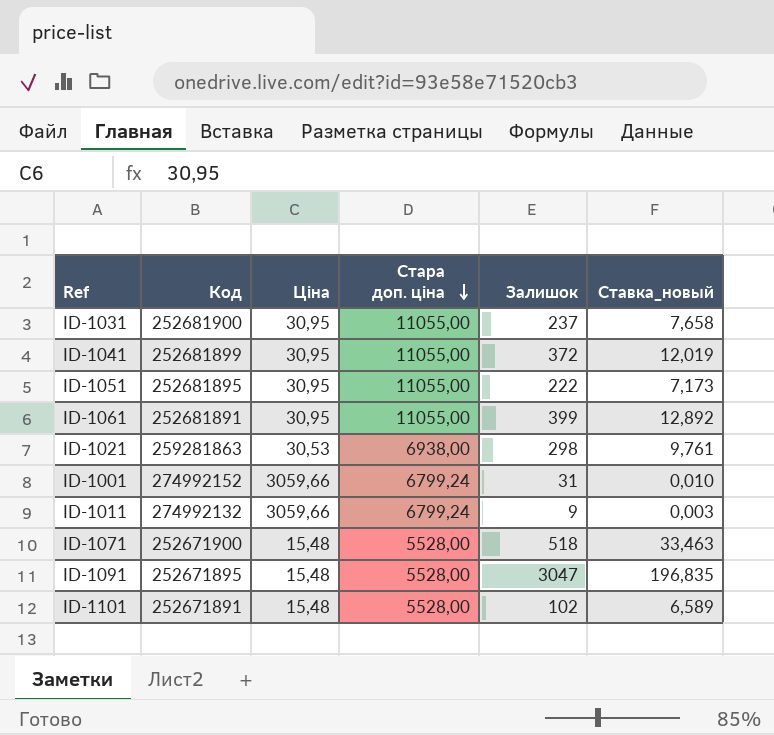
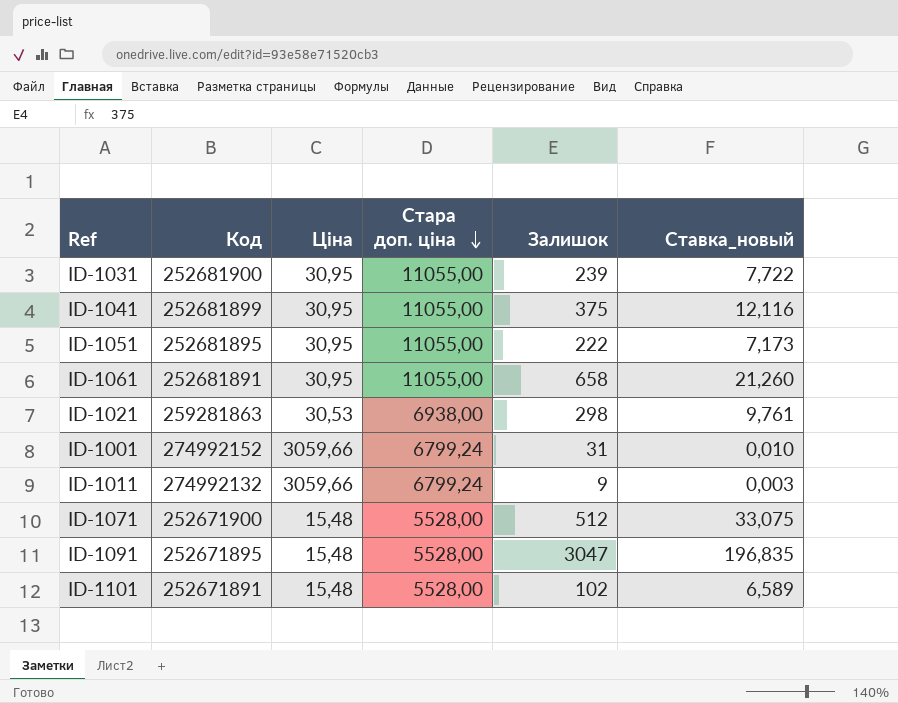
ID-1031 | Залишок: 237 -> 239
ID-1031 | Ставка_новый: 7,658 -> 7,722
ID-1041 | Залишок: 372 -> 375
ID-1041 | Ставка_новый: 12,019 -> 12,116
ID-1061 | Залишок: 399 -> 658
ID-1061 | Ставка_новый: 12,892 -> 21,260
ID-1071 | Залишок: 518 -> 512
ID-1071 | Ставка_новый: 33,463 -> 33,075

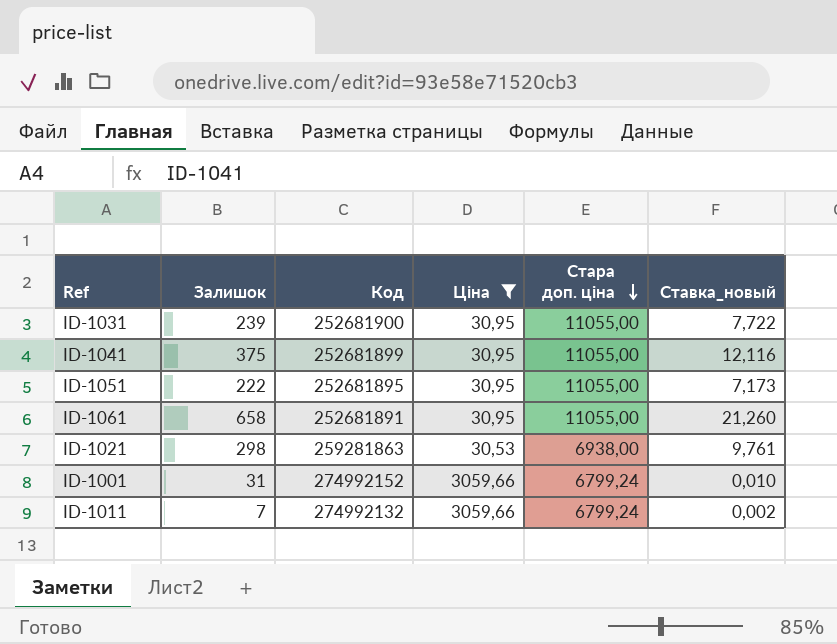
filter: none -> Ціна != 15,48
column Залишок | position: 5 -> 2
ID-1011 | Залишок: 9 -> 7
ID-1011 | Ставка_новый: 0,003 -> 0,002

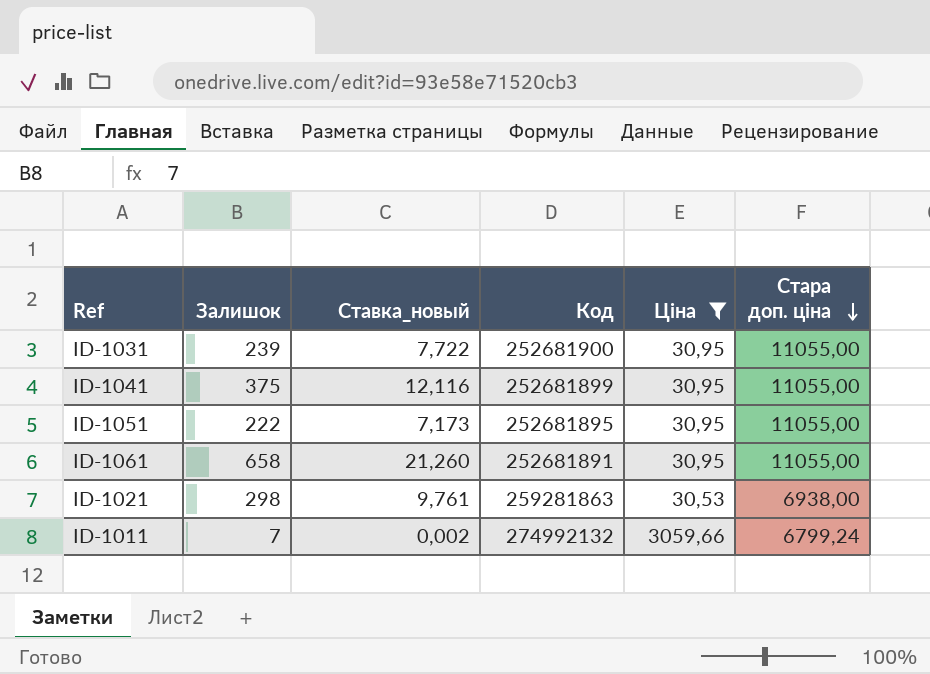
column Ставка_новый | position: 6 -> 3
row ID-1001: 31 | 274992152 | 3059,66 | 6799,24 | 0,010 -> none

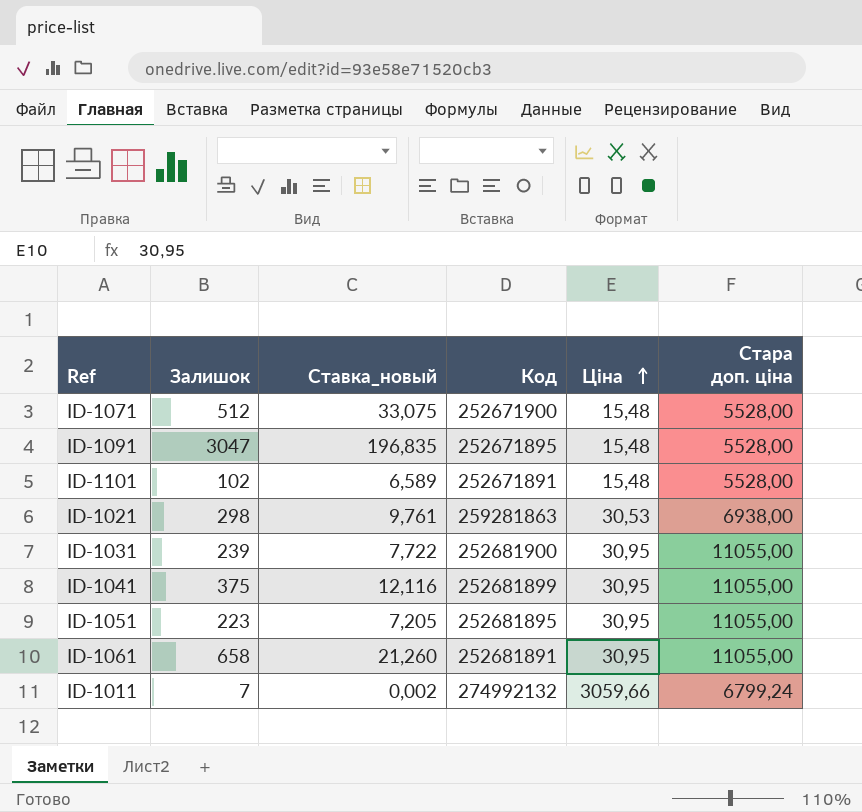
filter: Ціна != 15,48 -> none
row order: Стара доп. ціна descending -> Ціна ascending
ID-1051 | Залишок: 222 -> 223
ID-1051 | Ставка_новый: 7,173 -> 7,205

